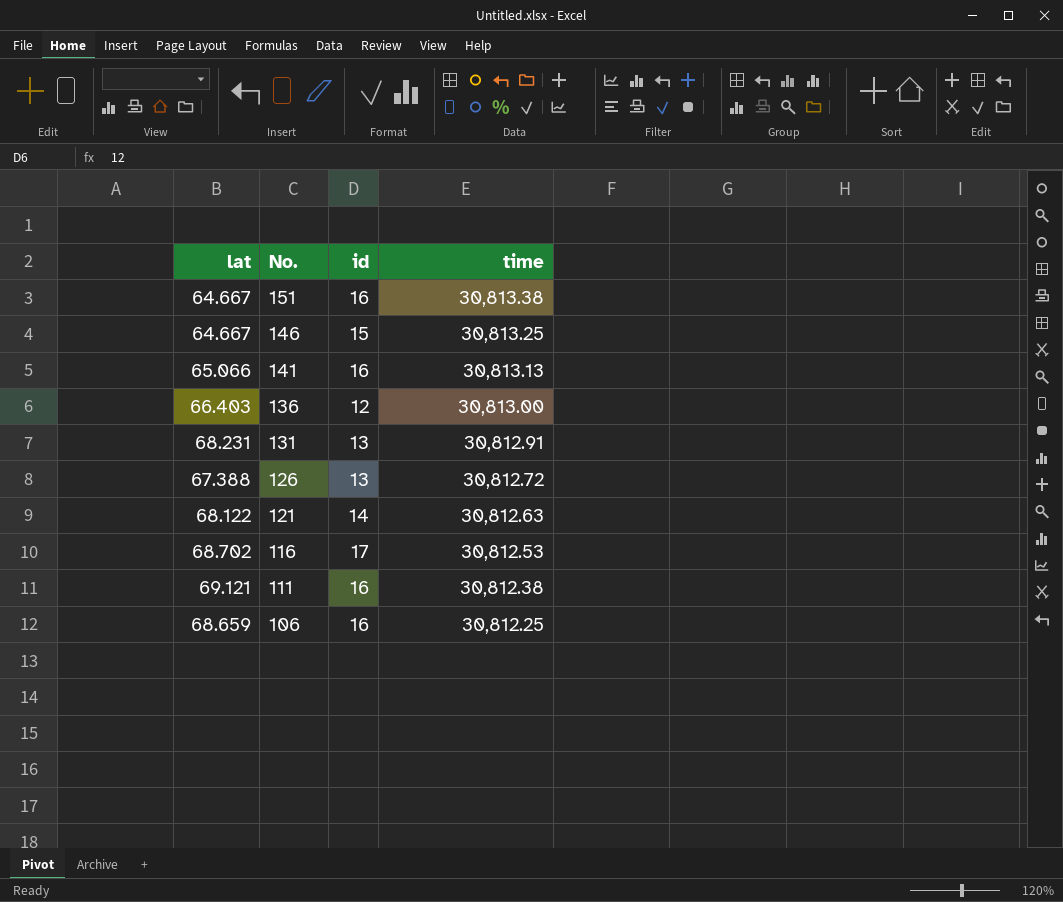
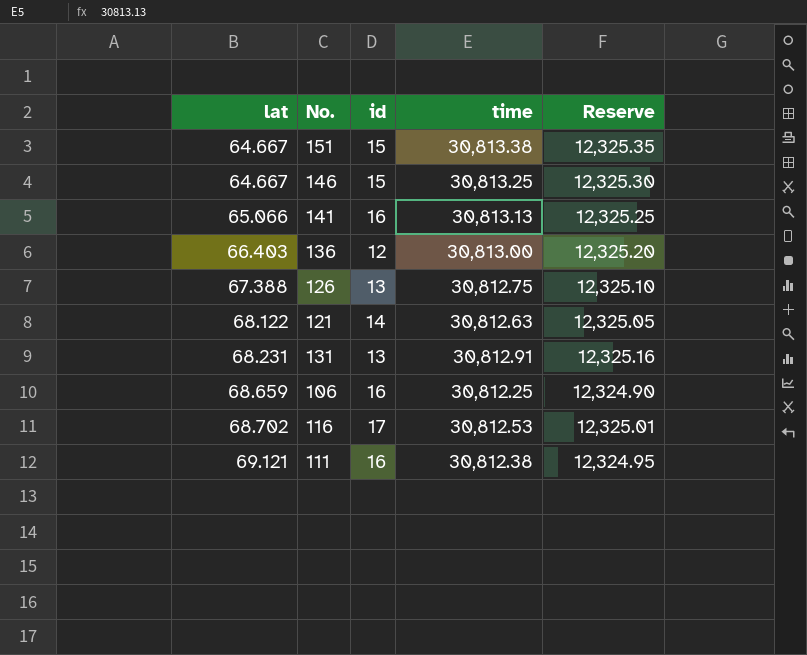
row order: No. descending -> lat ascending
column Reserve | formula: none -> [time] * 0.4
151 | id: 16 -> 15
126 | time: 30,812.72 -> 30,812.75

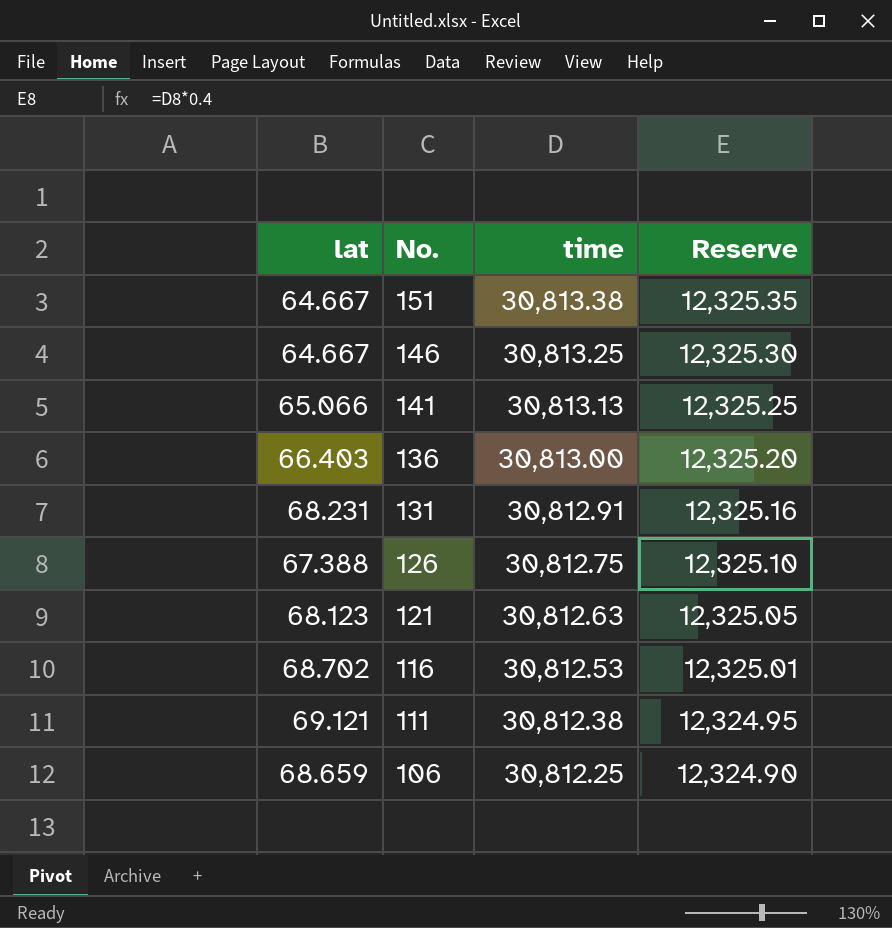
row order: lat ascending -> No. descending
column id | position: 3 -> none
121 | lat: 68.122 -> 68.123

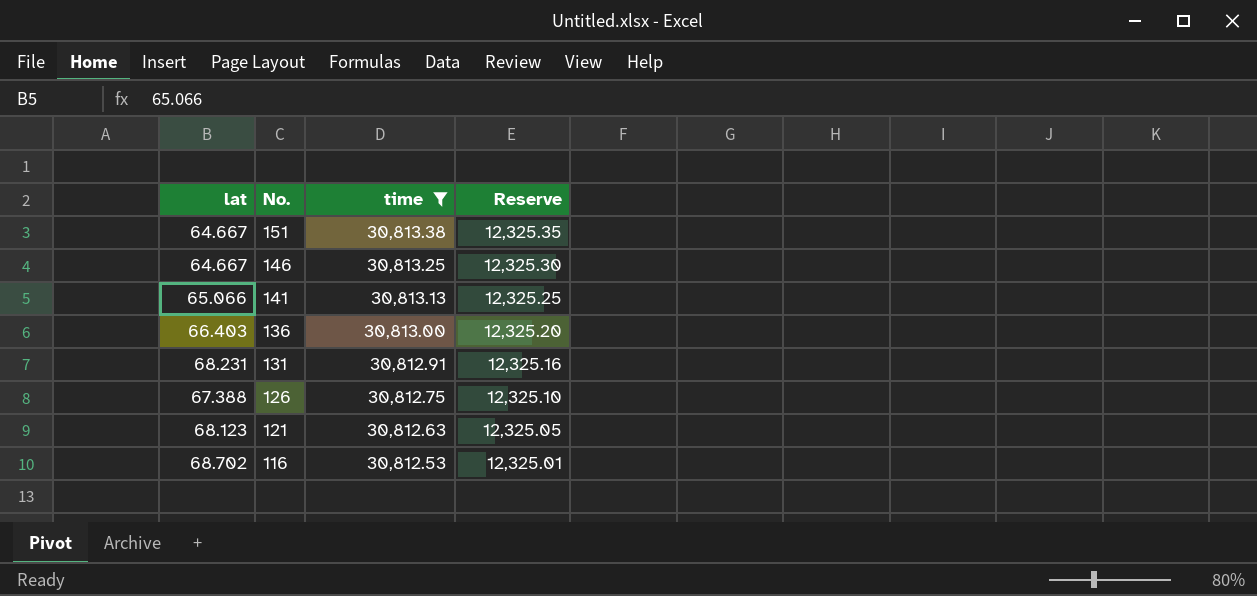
filter: none -> time >= 30,812.53

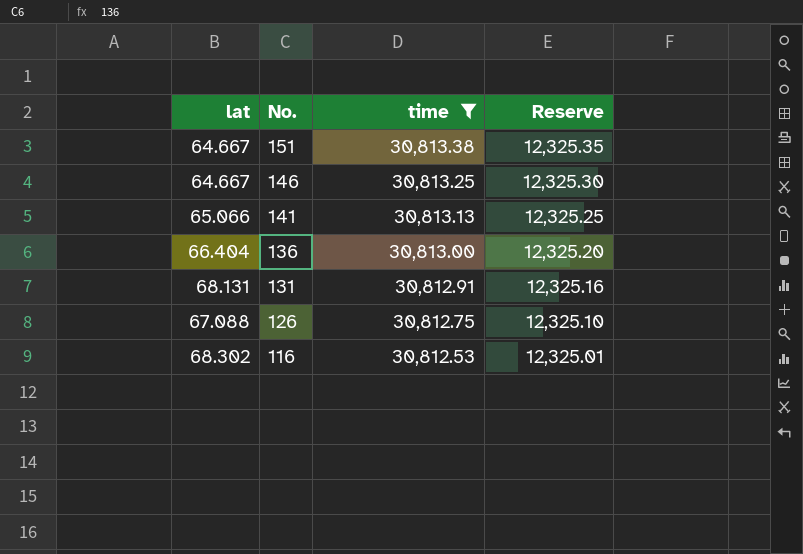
row 121: 68.123 | 30,812.63 | 12,325.05 -> none
136 | lat: 66.403 -> 66.404
131 | lat: 68.231 -> 68.131
126 | lat: 67.388 -> 67.088
116 | lat: 68.702 -> 68.302

